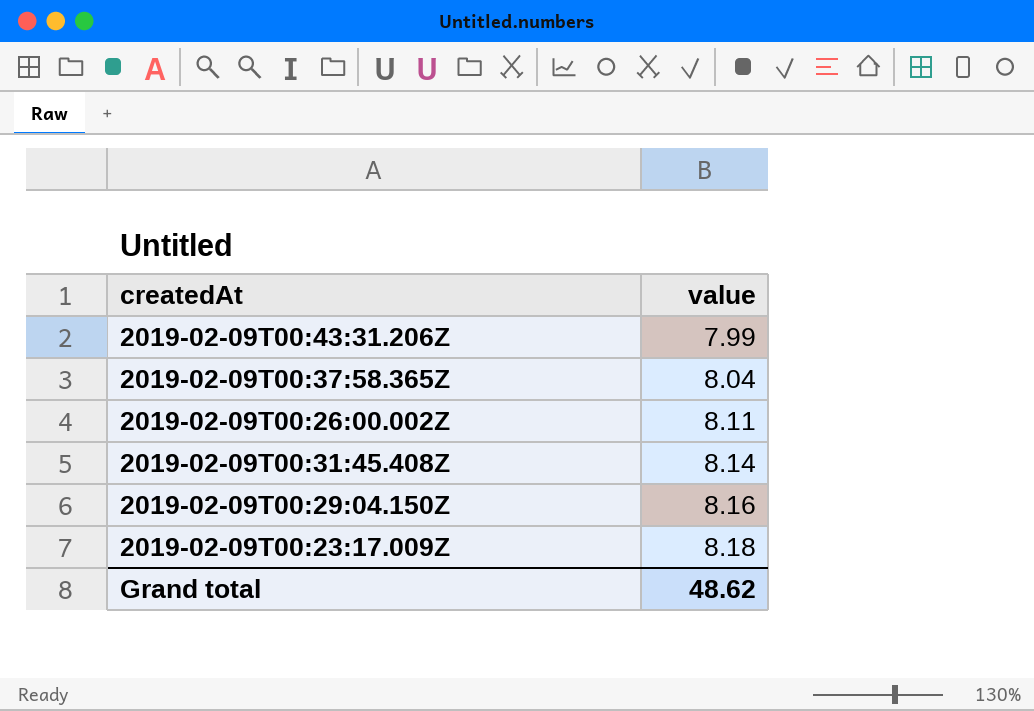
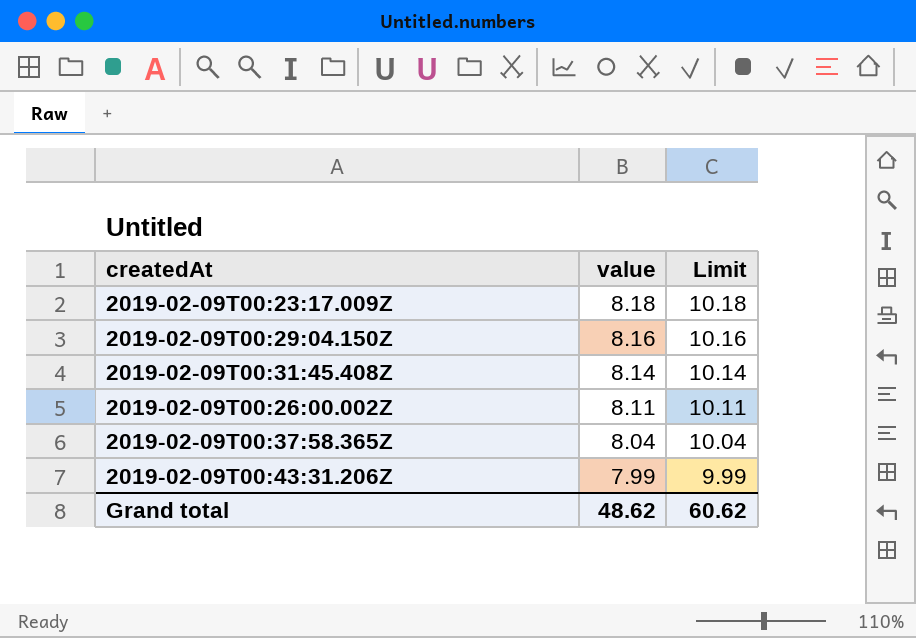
row order: value ascending -> value descending
column Limit | formula: none -> [value] + 2

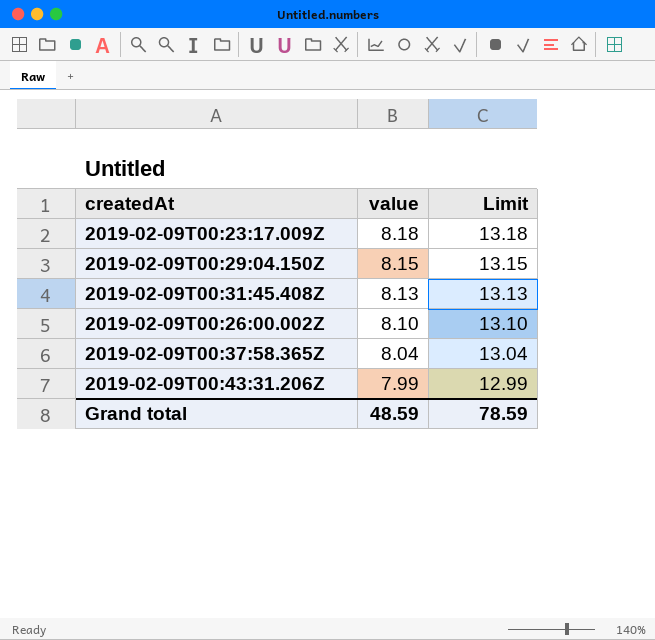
column Limit | formula: [value] + 2 -> [value] + 5
2019-02-09T00:29:04.150Z | value: 8.16 -> 8.15
2019-02-09T00:31:45.408Z | value: 8.14 -> 8.13
2019-02-09T00:26:00.002Z | value: 8.11 -> 8.10
Grand total | value: 48.62 -> 48.59
Grand total | Limit: 60.62 -> 78.59

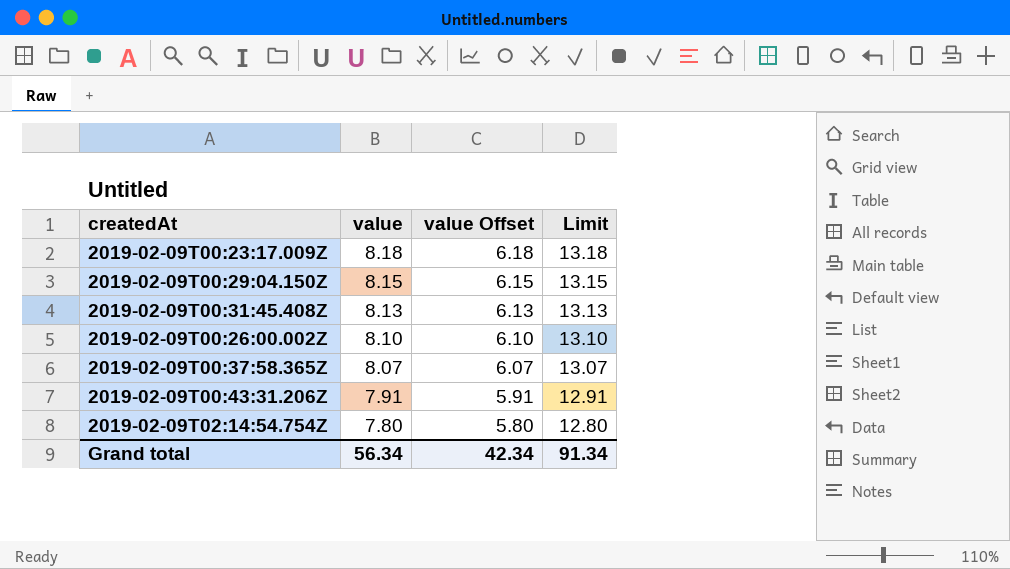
column value Offset | formula: none -> [value] - 2
2019-02-09T00:37:58.365Z | value: 8.04 -> 8.07
2019-02-09T00:37:58.365Z | Limit: 13.04 -> 13.07
2019-02-09T00:43:31.206Z | value: 7.99 -> 7.91
2019-02-09T00:43:31.206Z | Limit: 12.99 -> 12.91
row 2019-02-09T02:14:54.754Z: none -> 7.80 | 5.80 | 12.80
Grand total | value: 48.59 -> 56.34
Grand total | Limit: 78.59 -> 91.34

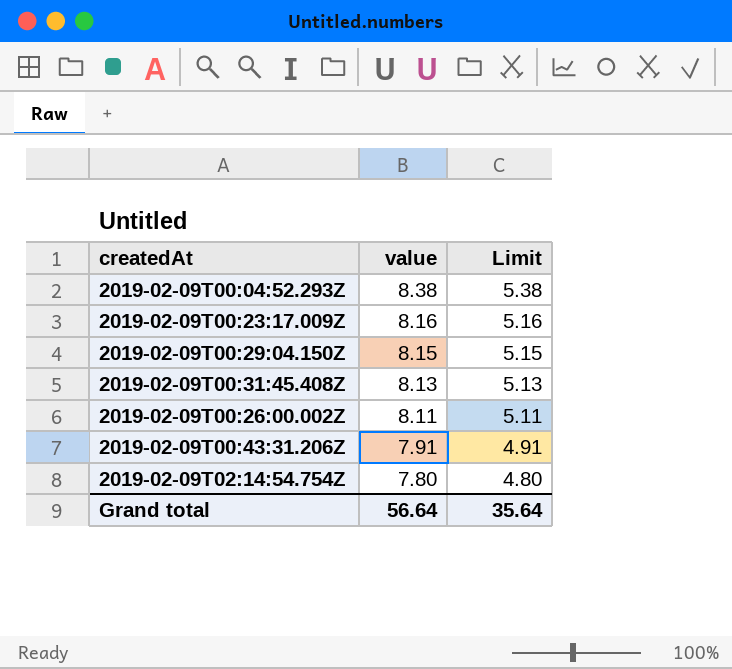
column value Offset | formula: [value] - 2 -> none
column Limit | formula: [value] + 5 -> [value] - 3
row 2019-02-09T00:37:58.365Z: 8.07 | 6.07 | 13.07 -> none
row 2019-02-09T00:04:52.293Z: none -> 8.38 | 5.38
2019-02-09T00:23:17.009Z | value: 8.18 -> 8.16
2019-02-09T00:26:00.002Z | value: 8.10 -> 8.11
Grand total | value: 56.34 -> 56.64
Grand total | Limit: 91.34 -> 35.64

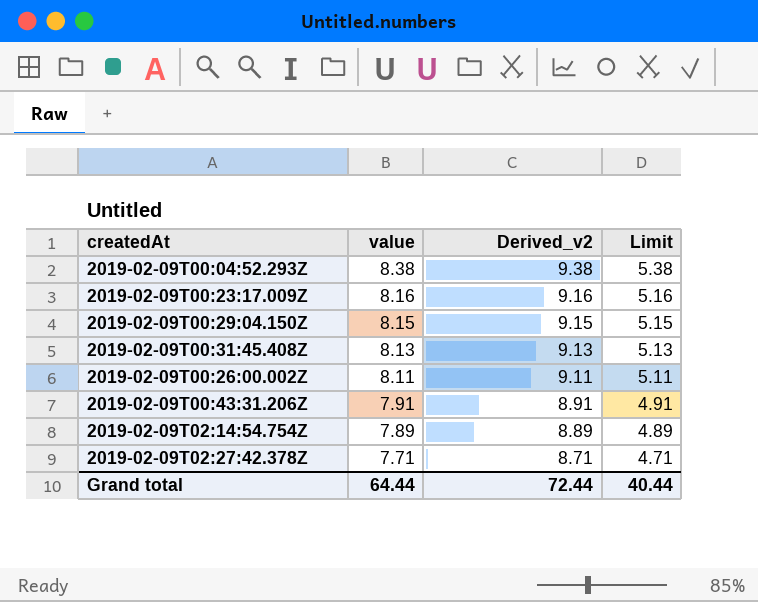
column Derived_v2 | formula: none -> [value] + 1
2019-02-09T02:14:54.754Z | value: 7.80 -> 7.89
2019-02-09T02:14:54.754Z | Limit: 4.80 -> 4.89
row 2019-02-09T02:27:42.378Z: none -> 7.71 | 8.71 | 4.71
Grand total | value: 56.64 -> 64.44
Grand total | Limit: 35.64 -> 40.44

